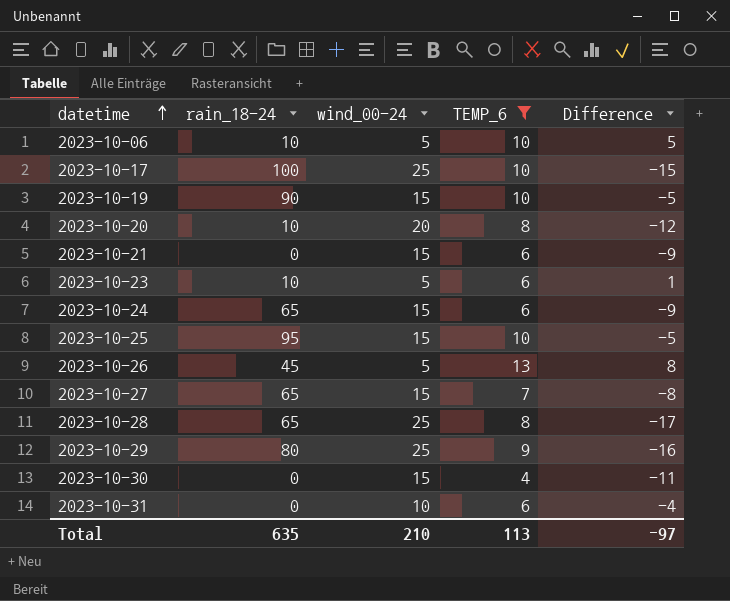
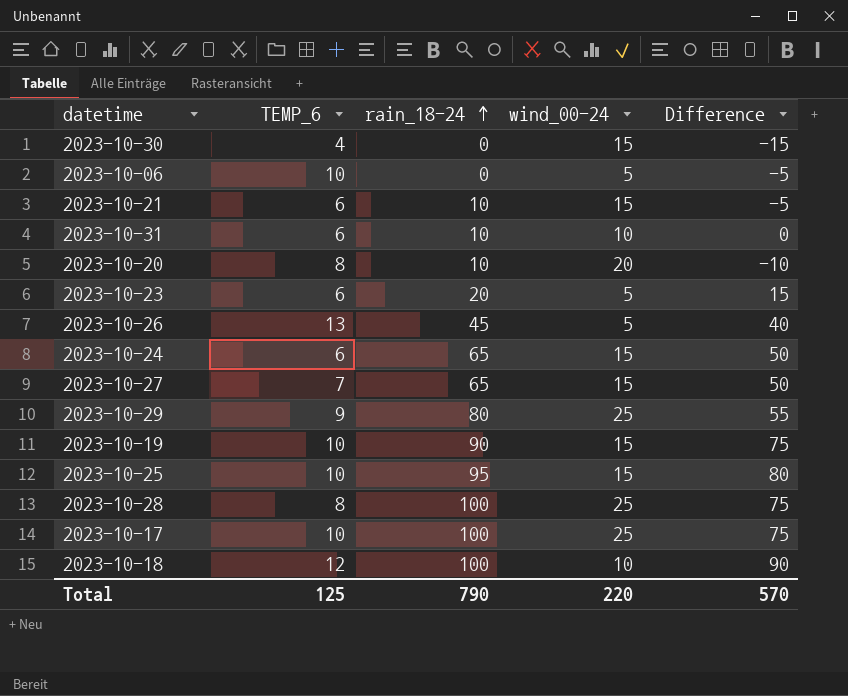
filter: TEMP_6 != 12 -> none
row order: datetime ascending -> rain_18-24 ascending
column TEMP_6 | position: 4 -> 2
column Difference | formula: [TEMP_6] - [wind_00-24] -> [rain_18-24] - [wind_00-24]
2023-10-06 | rain_18-24: 10 -> 0
2023-10-21 | rain_18-24: 0 -> 10
2023-10-31 | rain_18-24: 0 -> 10
2023-10-23 | rain_18-24: 10 -> 20
2023-10-28 | rain_18-24: 65 -> 100
Total | TEMP_6: 113 -> 125
Total | rain_18-24: 635 -> 790
Total | wind_00-24: 210 -> 220
Total | Difference: -97 -> 570

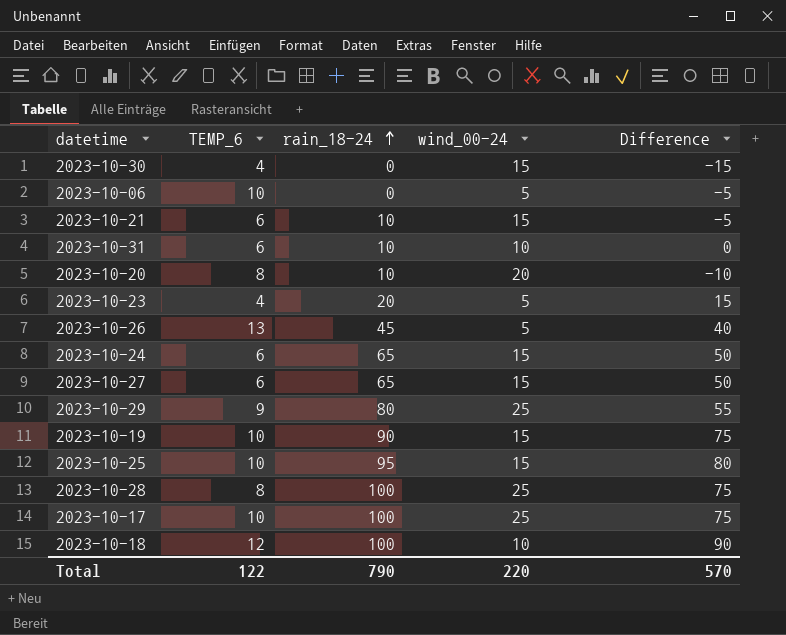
2023-10-23 | TEMP_6: 6 -> 4
2023-10-27 | TEMP_6: 7 -> 6
Total | TEMP_6: 125 -> 122

